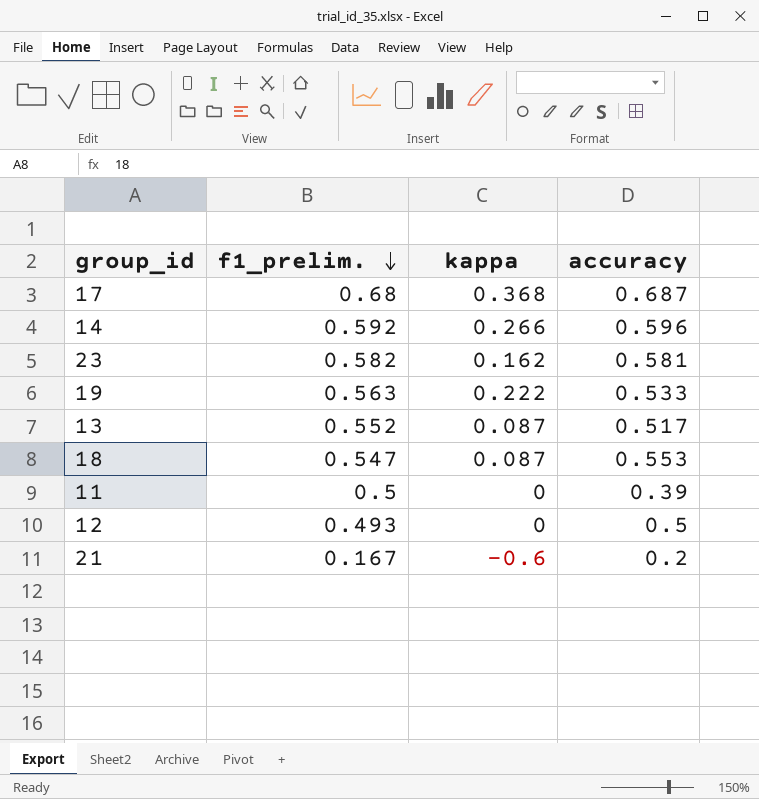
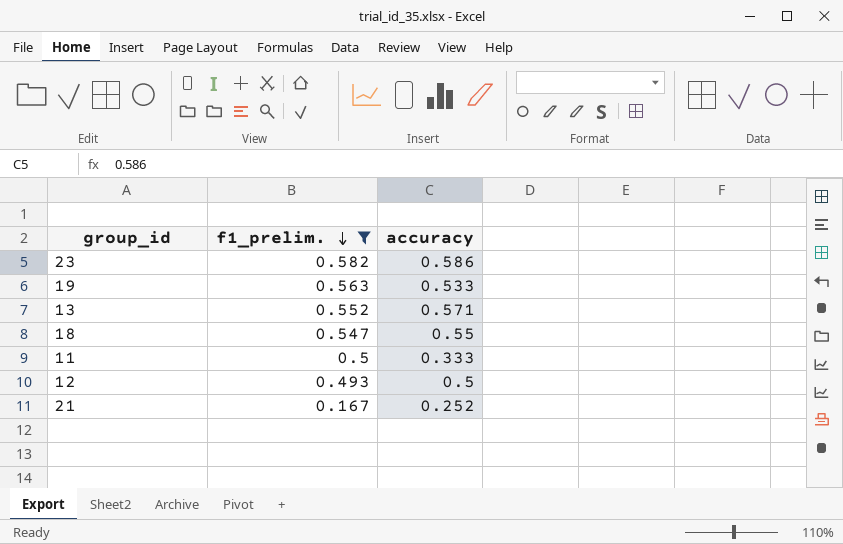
filter: none -> f1_prelim. <= 0.582
column kappa | position: 3 -> none
23 | accuracy: 0.581 -> 0.586
13 | accuracy: 0.517 -> 0.571
18 | accuracy: 0.553 -> 0.55
11 | accuracy: 0.39 -> 0.333
21 | accuracy: 0.2 -> 0.252

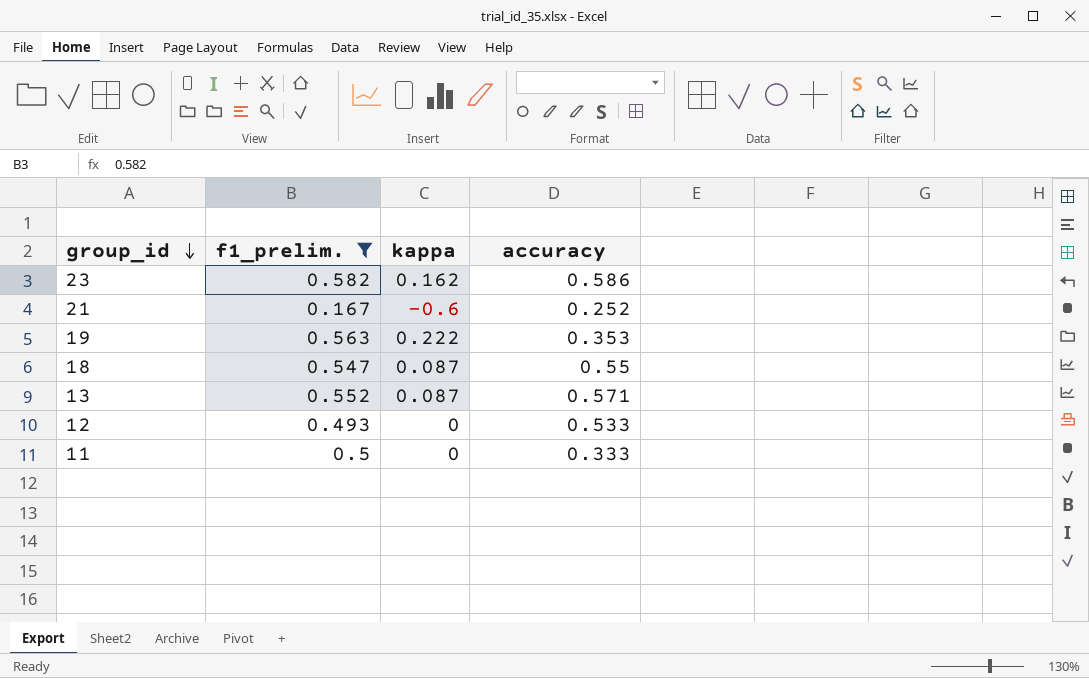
row order: f1_prelim. descending -> group_id descending
column kappa | position: none -> 3
19 | accuracy: 0.533 -> 0.353
12 | accuracy: 0.5 -> 0.533

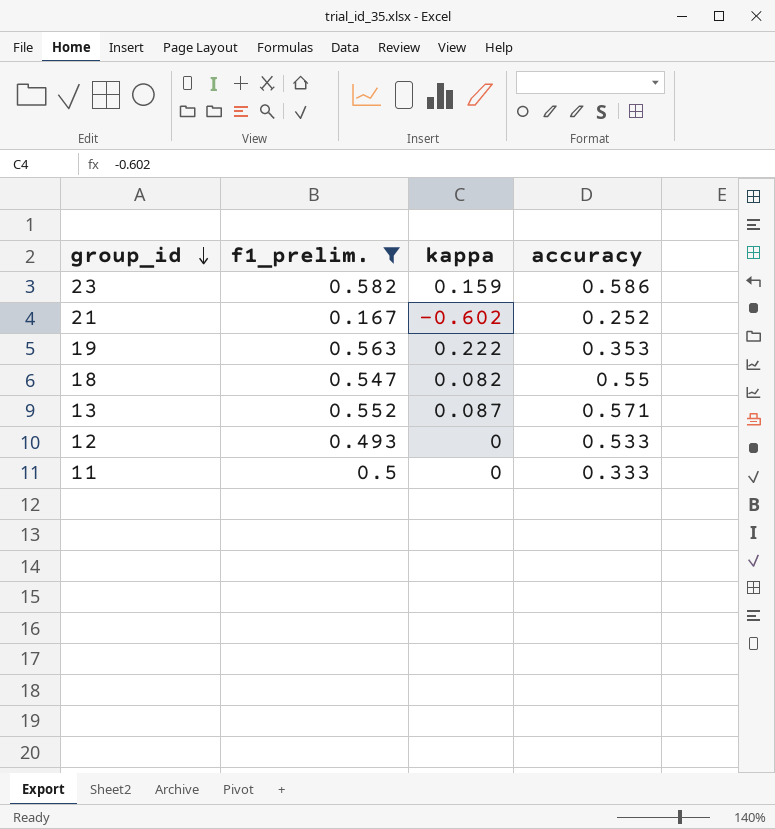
23 | kappa: 0.162 -> 0.159
21 | kappa: -0.6 -> -0.602
18 | kappa: 0.087 -> 0.082

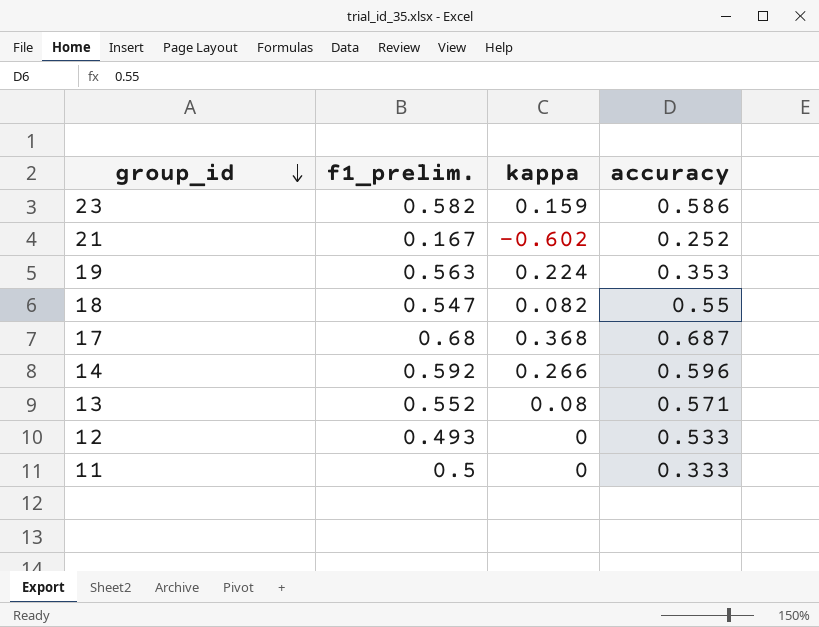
filter: f1_prelim. <= 0.582 -> none
19 | kappa: 0.222 -> 0.224
13 | kappa: 0.087 -> 0.08

